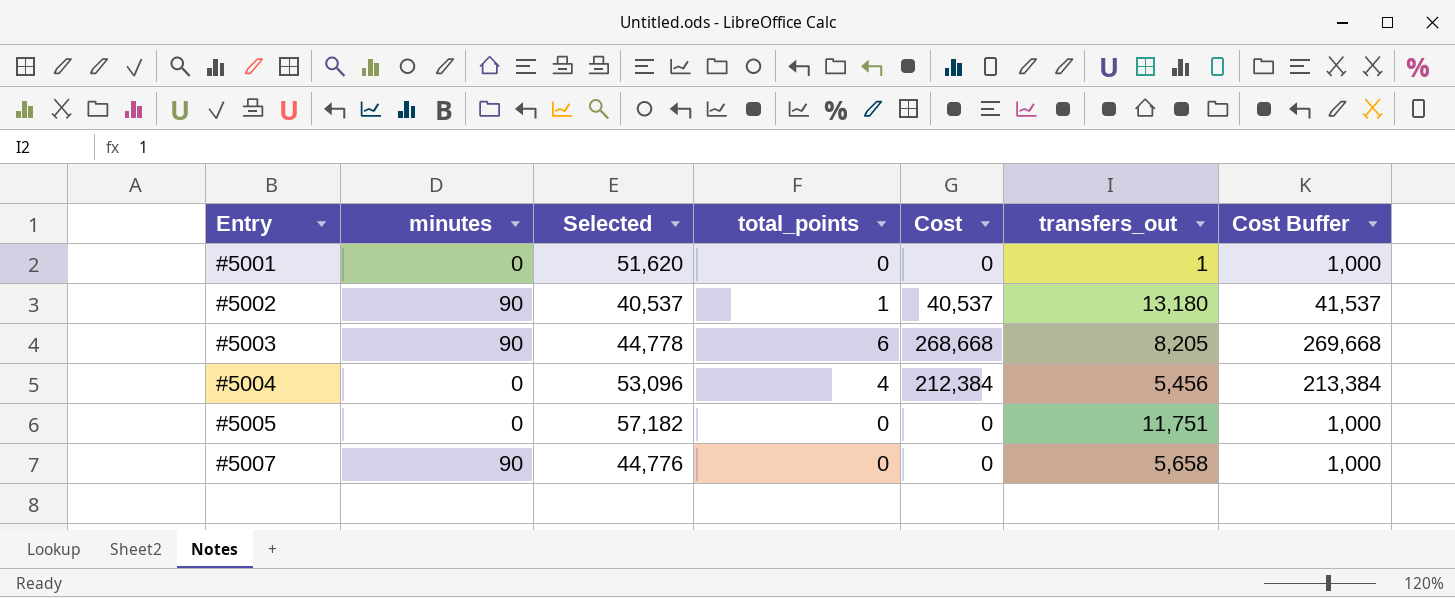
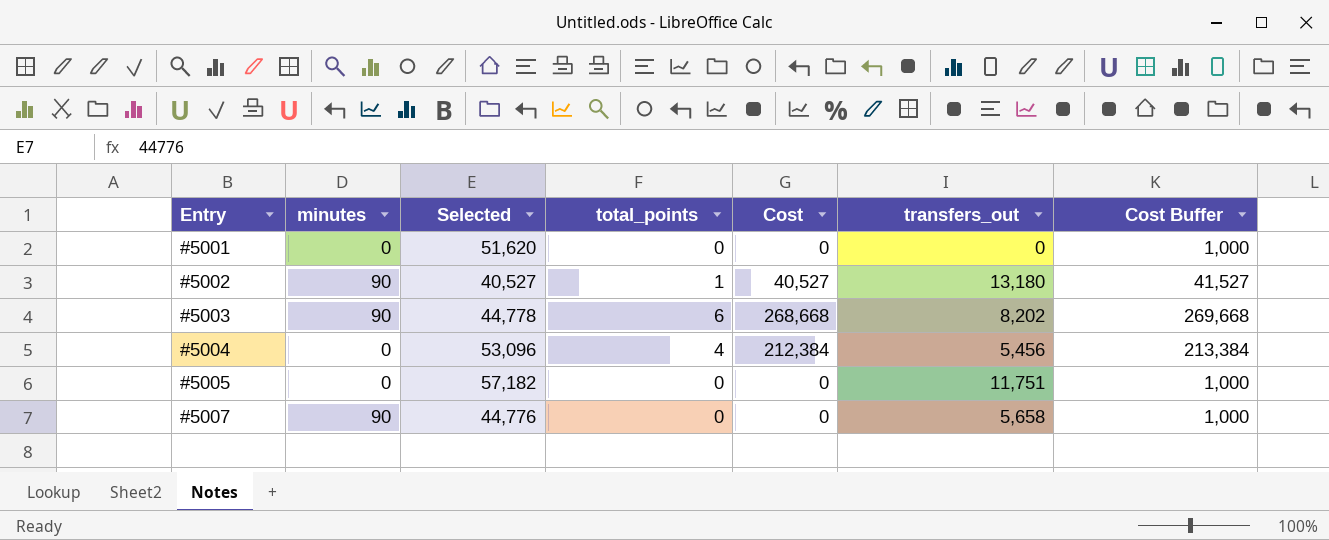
#5001 | transfers_out: 1 -> 0
#5002 | Selected: 40,537 -> 40,527
#5002 | Cost: 40,537 -> 40,527
#5002 | Cost Buffer: 41,537 -> 41,527
#5003 | transfers_out: 8,205 -> 8,202

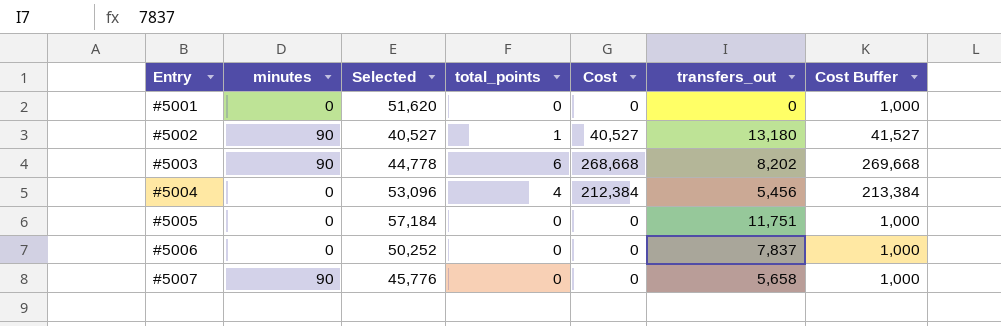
#5005 | Selected: 57,182 -> 57,184
row #5006: none -> 0 | 50,252 | 0 | 0 | 7,837 | 1,000
#5007 | Selected: 44,776 -> 45,776

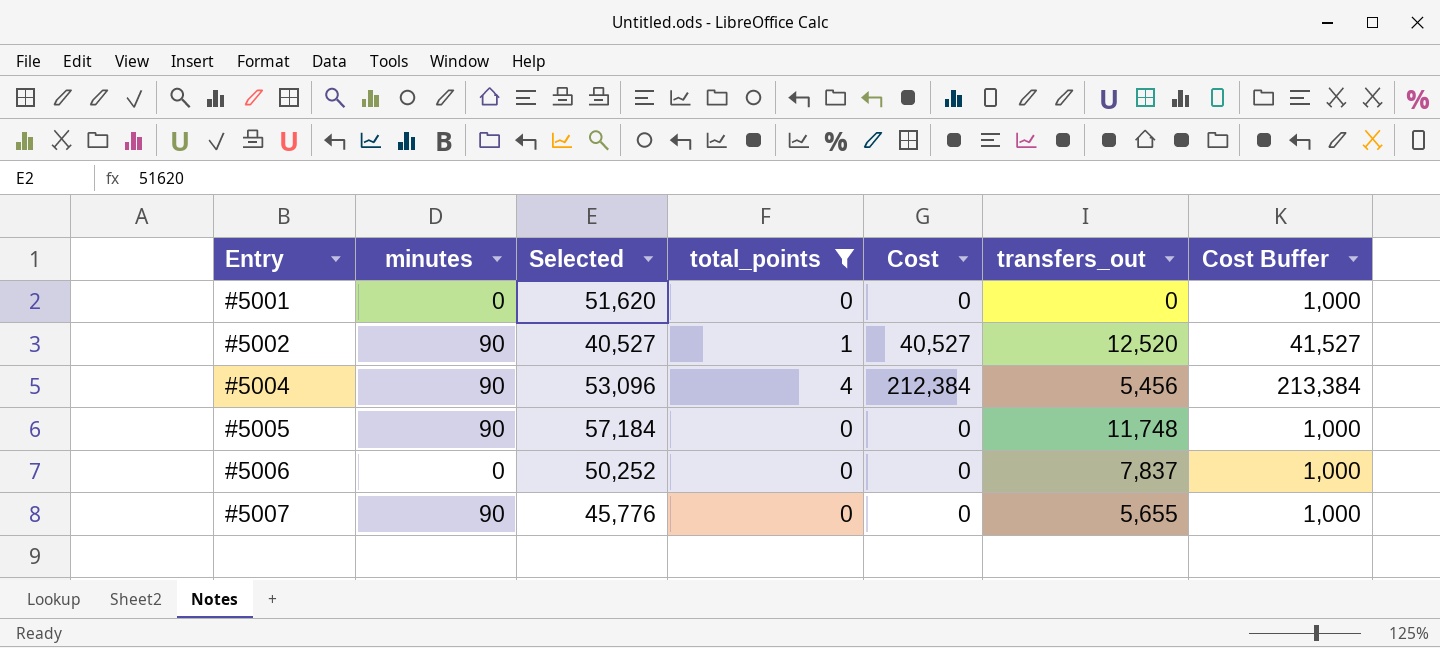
filter: none -> total_points != 6
#5002 | transfers_out: 13,180 -> 12,520
#5004 | minutes: 0 -> 90
#5005 | minutes: 0 -> 90
#5005 | transfers_out: 11,751 -> 11,748
#5007 | transfers_out: 5,658 -> 5,655

